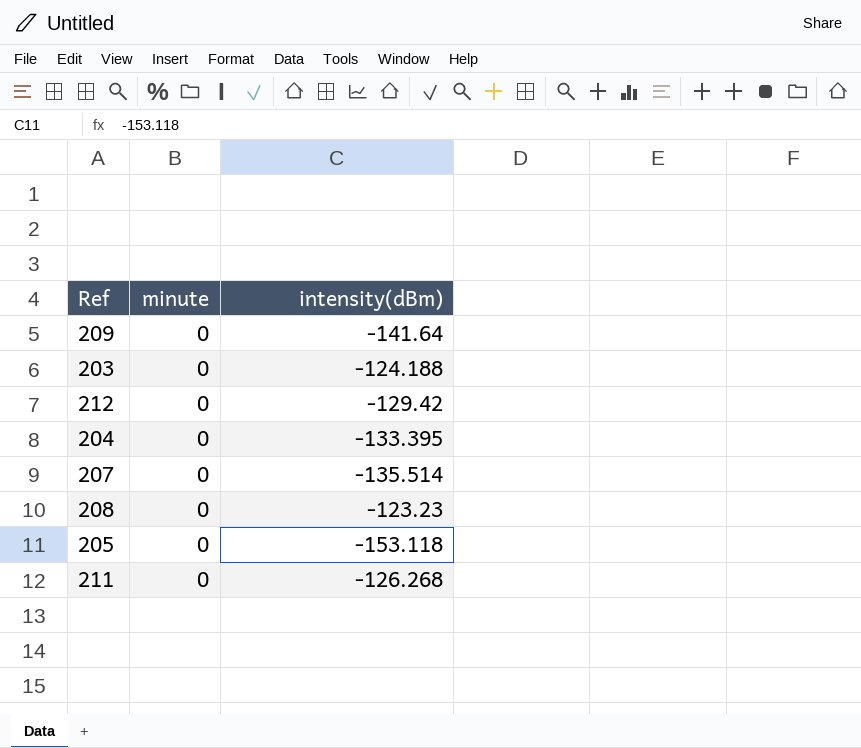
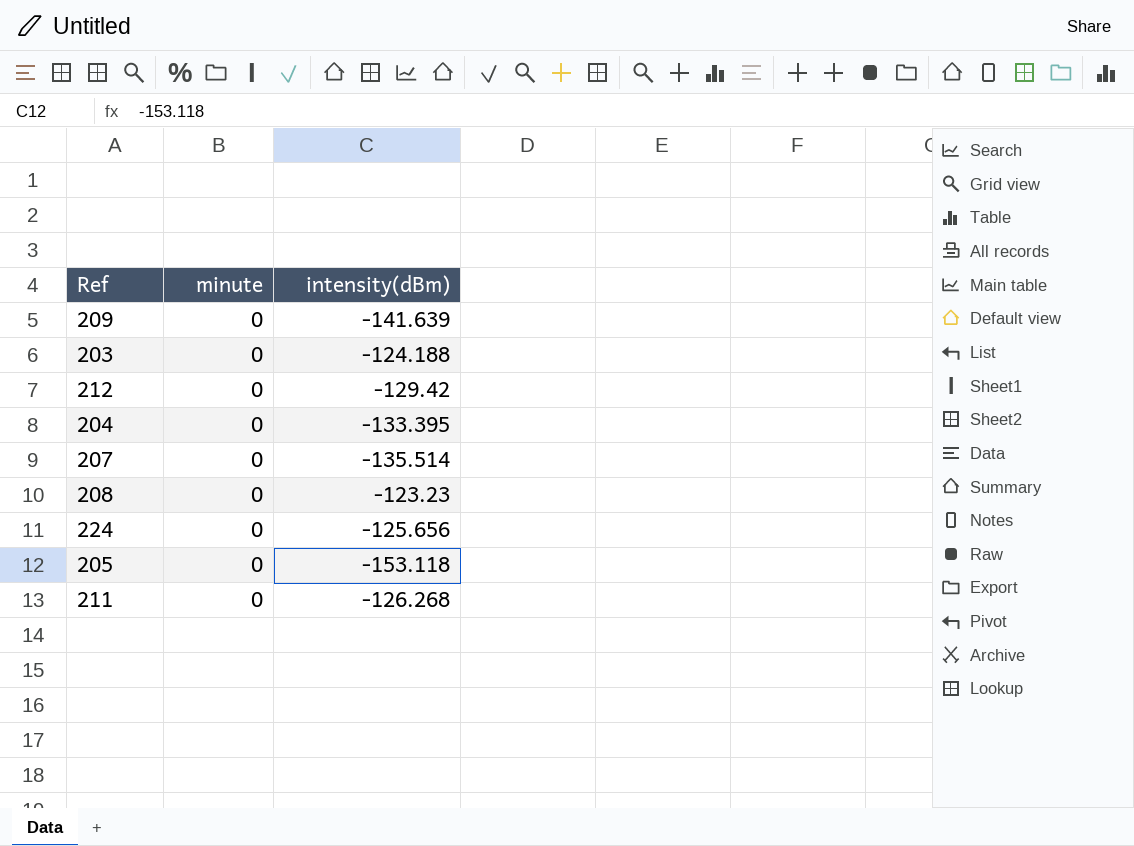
209 | intensity(dBm): -141.64 -> -141.639
row 224: none -> 0 | -125.656

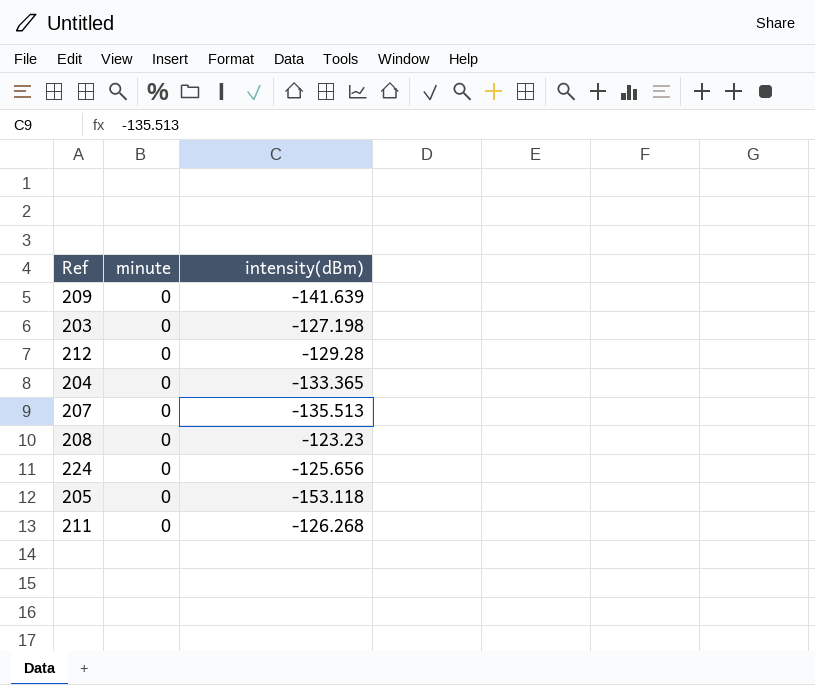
203 | intensity(dBm): -124.188 -> -127.198
212 | intensity(dBm): -129.42 -> -129.28
204 | intensity(dBm): -133.395 -> -133.365
207 | intensity(dBm): -135.514 -> -135.513

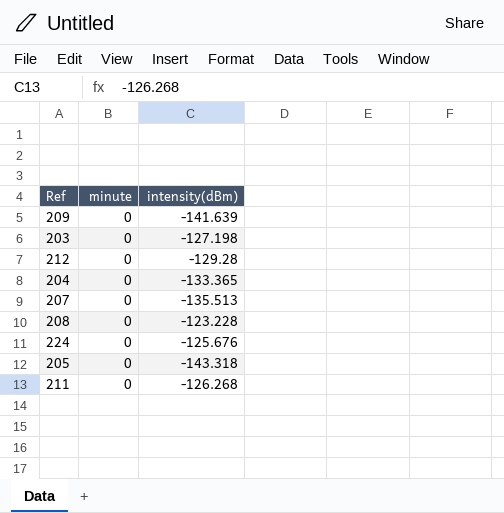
208 | intensity(dBm): -123.23 -> -123.228
224 | intensity(dBm): -125.656 -> -125.676
205 | intensity(dBm): -153.118 -> -143.318

